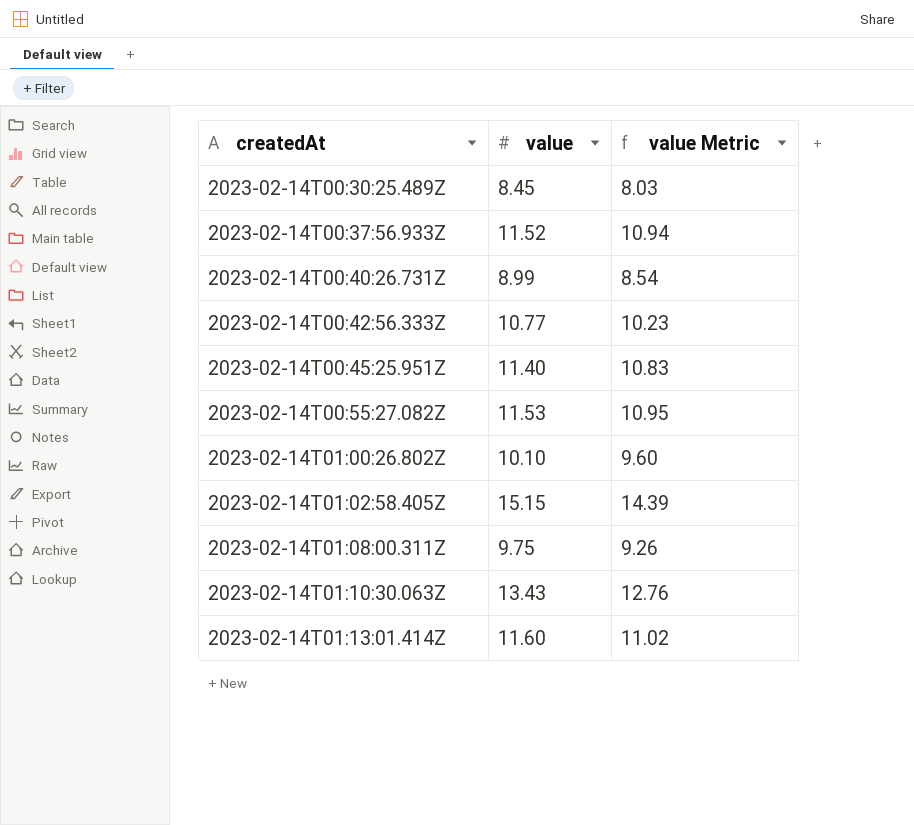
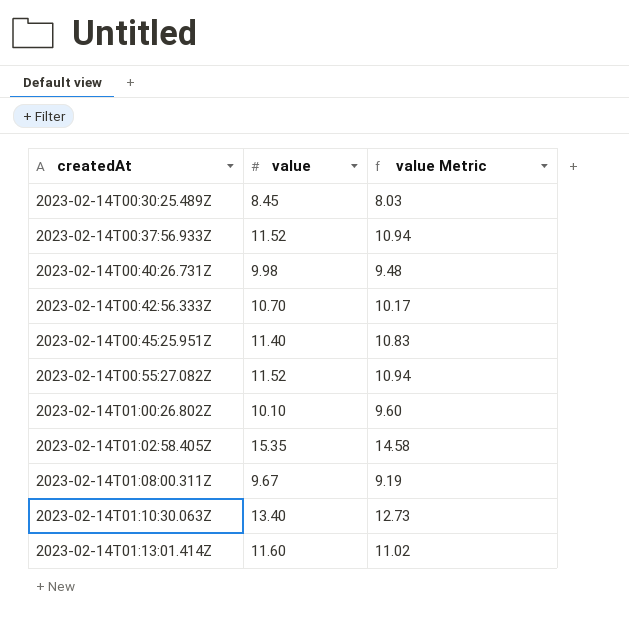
2023-02-14T00:40:26.731Z | value: 8.99 -> 9.98
2023-02-14T00:40:26.731Z | value Metric: 8.54 -> 9.48
2023-02-14T00:42:56.333Z | value: 10.77 -> 10.70
2023-02-14T00:42:56.333Z | value Metric: 10.23 -> 10.17
2023-02-14T00:55:27.082Z | value: 11.53 -> 11.52
2023-02-14T00:55:27.082Z | value Metric: 10.95 -> 10.94
2023-02-14T01:02:58.405Z | value: 15.15 -> 15.35
2023-02-14T01:02:58.405Z | value Metric: 14.39 -> 14.58
2023-02-14T01:08:00.311Z | value: 9.75 -> 9.67
2023-02-14T01:08:00.311Z | value Metric: 9.26 -> 9.19
2023-02-14T01:10:30.063Z | value: 13.43 -> 13.40
2023-02-14T01:10:30.063Z | value Metric: 12.76 -> 12.73

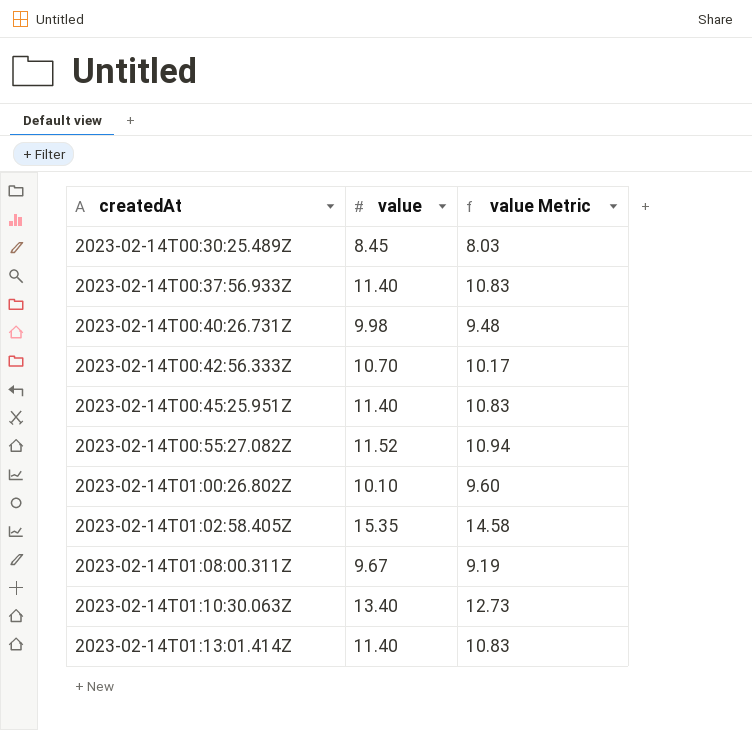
2023-02-14T00:37:56.933Z | value: 11.52 -> 11.40
2023-02-14T00:37:56.933Z | value Metric: 10.94 -> 10.83
2023-02-14T01:13:01.414Z | value: 11.60 -> 11.40
2023-02-14T01:13:01.414Z | value Metric: 11.02 -> 10.83

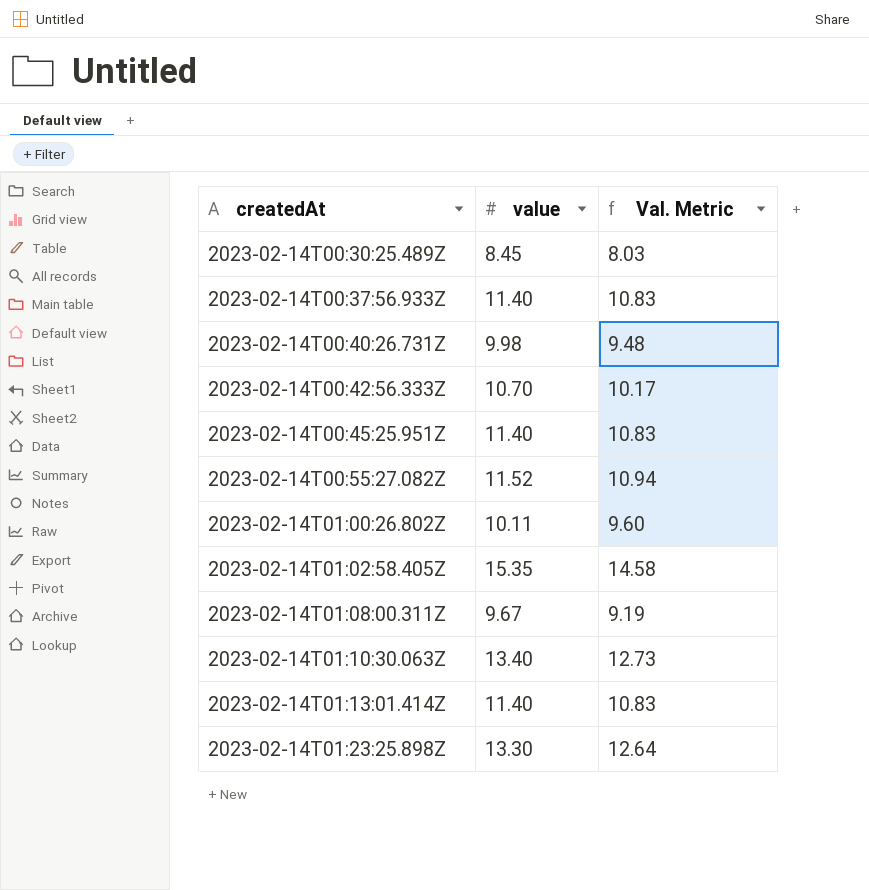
column name: value Metric -> Val. Metric
2023-02-14T01:00:26.802Z | value: 10.10 -> 10.11
row 2023-02-14T01:23:25.898Z: none -> 13.30 | 12.64

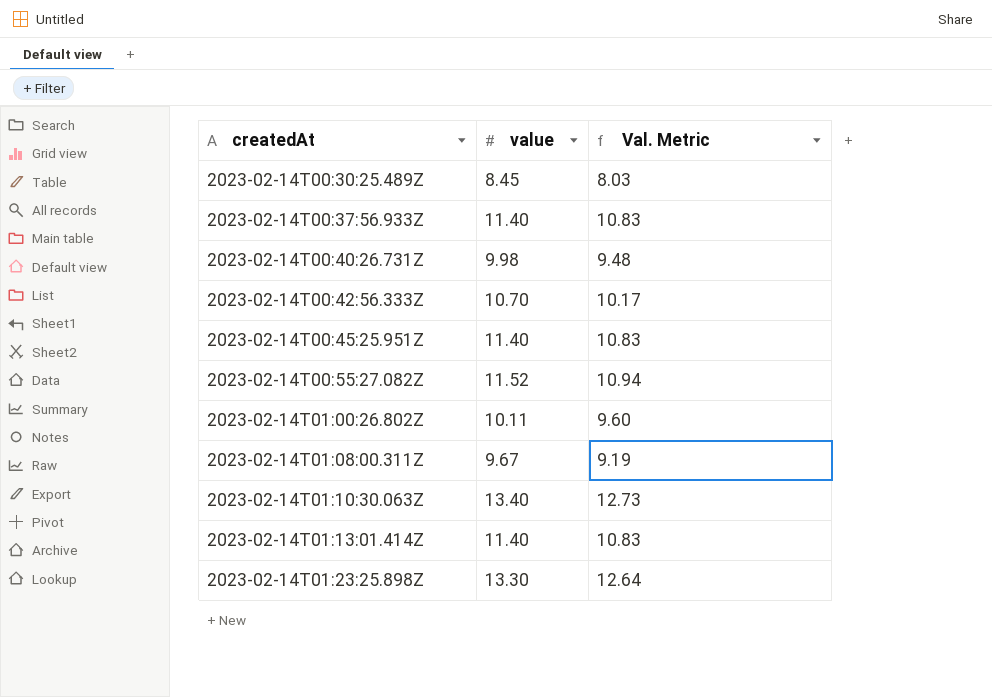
row 2023-02-14T01:02:58.405Z: 15.35 | 14.58 -> none

